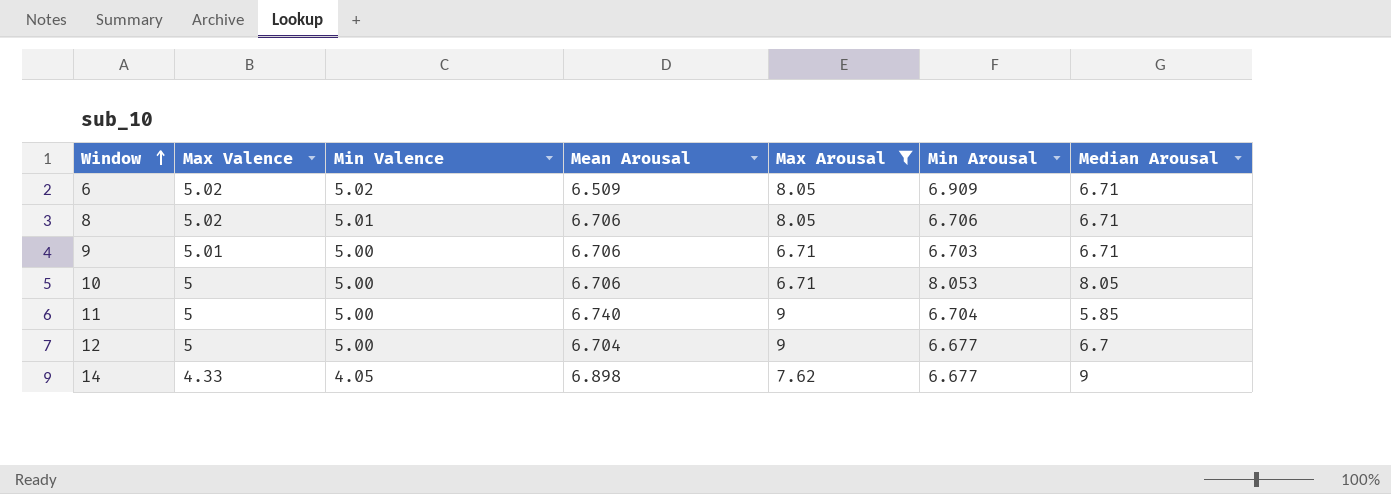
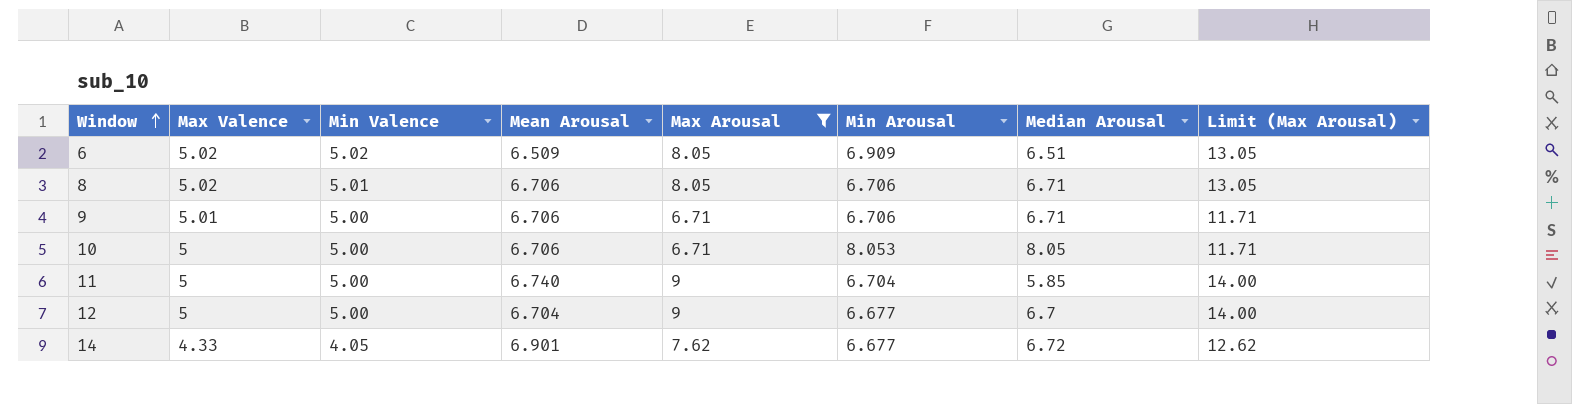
column Limit (Max Arousal) | formula: none -> [Max Arousal] + 5
6 | Median Arousal: 6.71 -> 6.51
9 | Min Arousal: 6.703 -> 6.706
14 | Mean Arousal: 6.898 -> 6.901
14 | Median Arousal: 9 -> 6.72

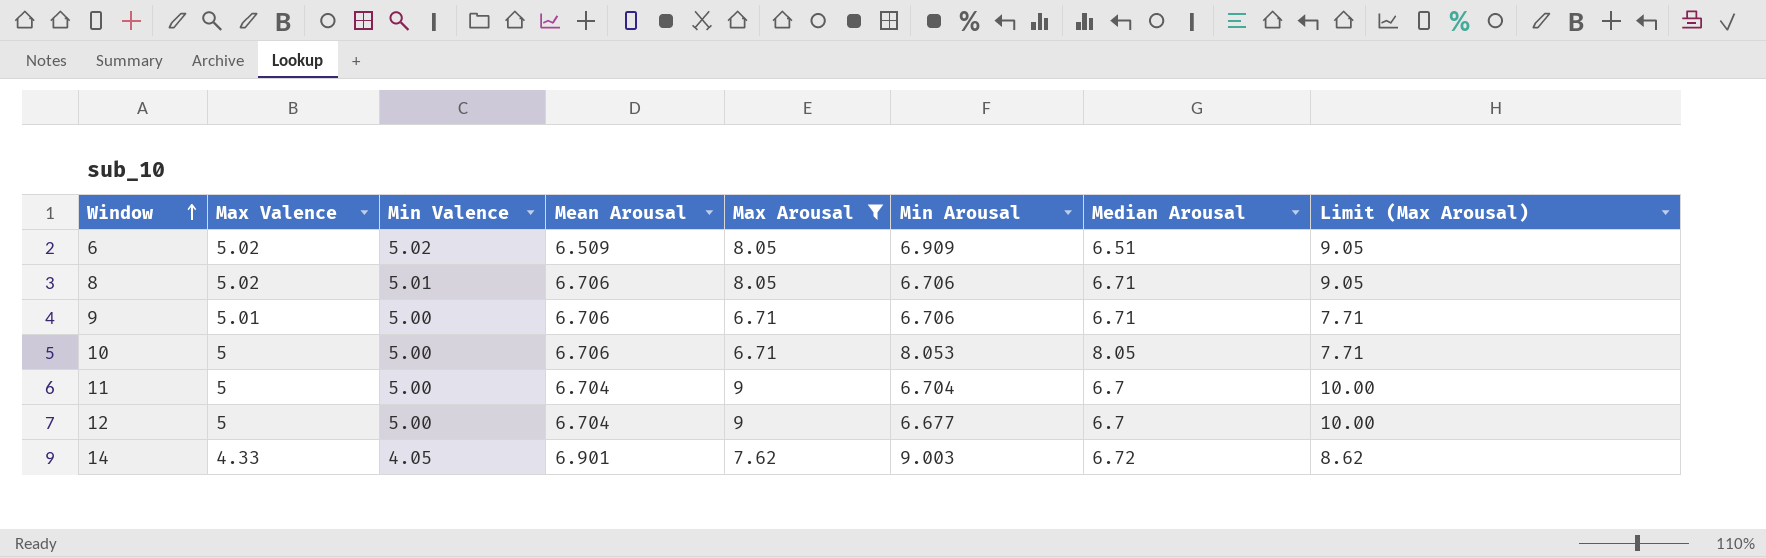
column Limit (Max Arousal) | formula: [Max Arousal] + 5 -> [Max Arousal] + 1
11 | Mean Arousal: 6.740 -> 6.704
11 | Median Arousal: 5.85 -> 6.7
14 | Min Arousal: 6.677 -> 9.003

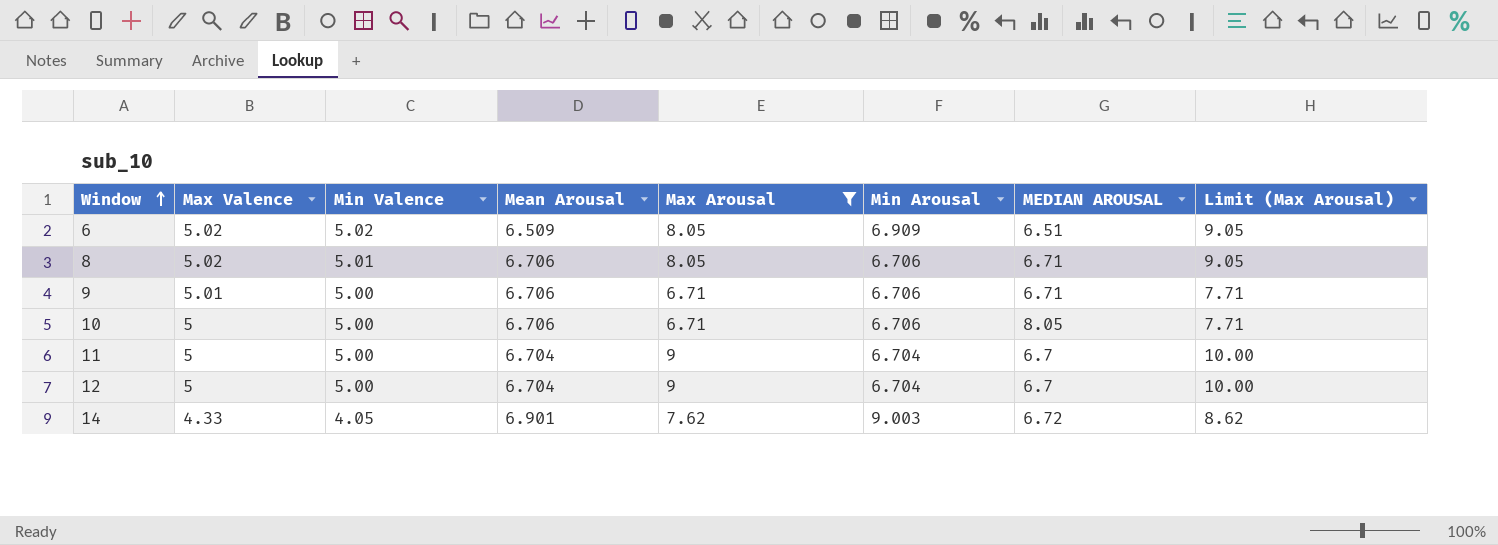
column name: Median Arousal -> MEDIAN AROUSAL
10 | Min Arousal: 8.053 -> 6.706
12 | Min Arousal: 6.677 -> 6.704

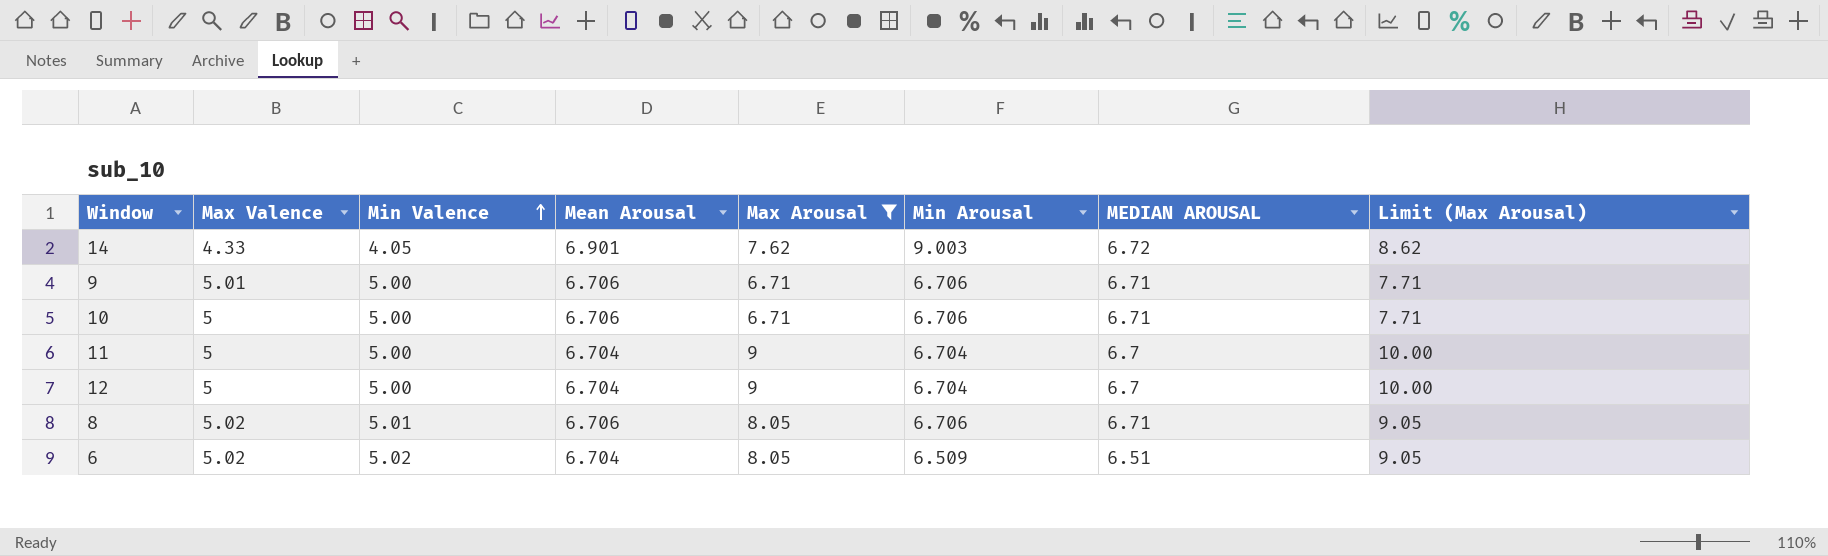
row order: Window ascending -> Min Valence ascending
10 | MEDIAN AROUSAL: 8.05 -> 6.71
6 | Mean Arousal: 6.509 -> 6.704
6 | Min Arousal: 6.909 -> 6.509

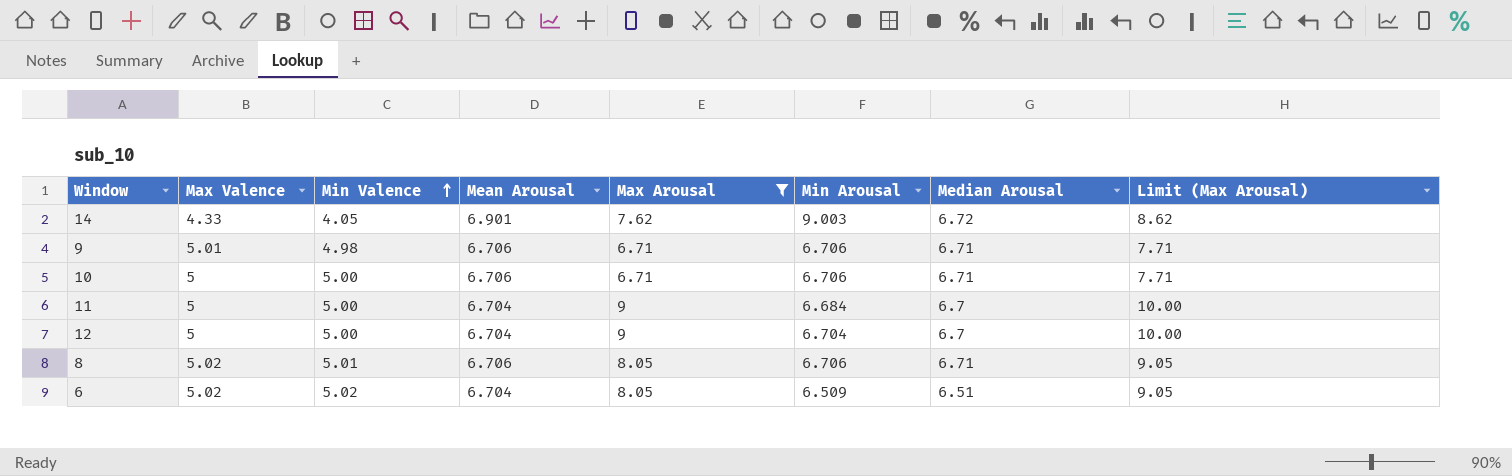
column name: MEDIAN AROUSAL -> Median Arousal
9 | Min Valence: 5.00 -> 4.98
11 | Min Arousal: 6.704 -> 6.684

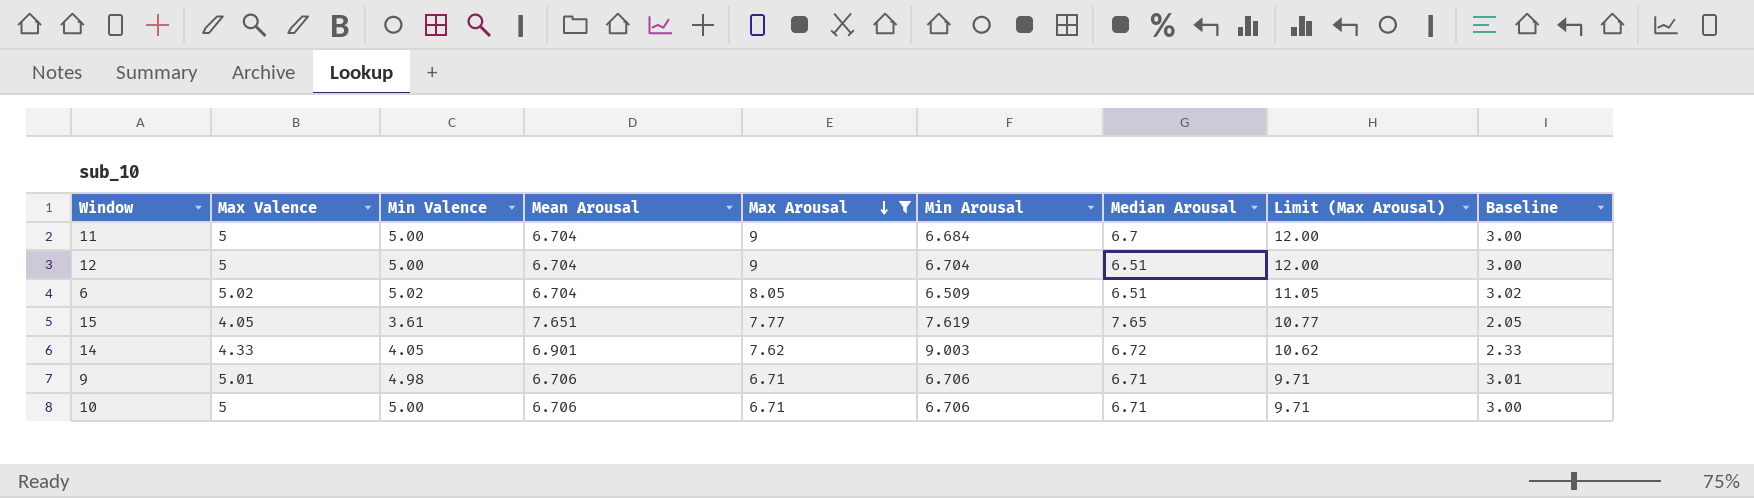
row order: Min Valence ascending -> Max Arousal descending
column Limit (Max Arousal) | formula: [Max Arousal] + 1 -> [Max Arousal] + 3
column Baseline | formula: none -> [Max Valence] - 2
row 8: 5.02 | 5.01 | 6.706 | 8.05 | 6.706 | 6.71 | 9.05 -> none
12 | Median Arousal: 6.7 -> 6.51
row 15: none -> 4.05 | 3.61 | 7.651 | 7.77 | 7.619 | 7.65 | 10.77 | 2.05

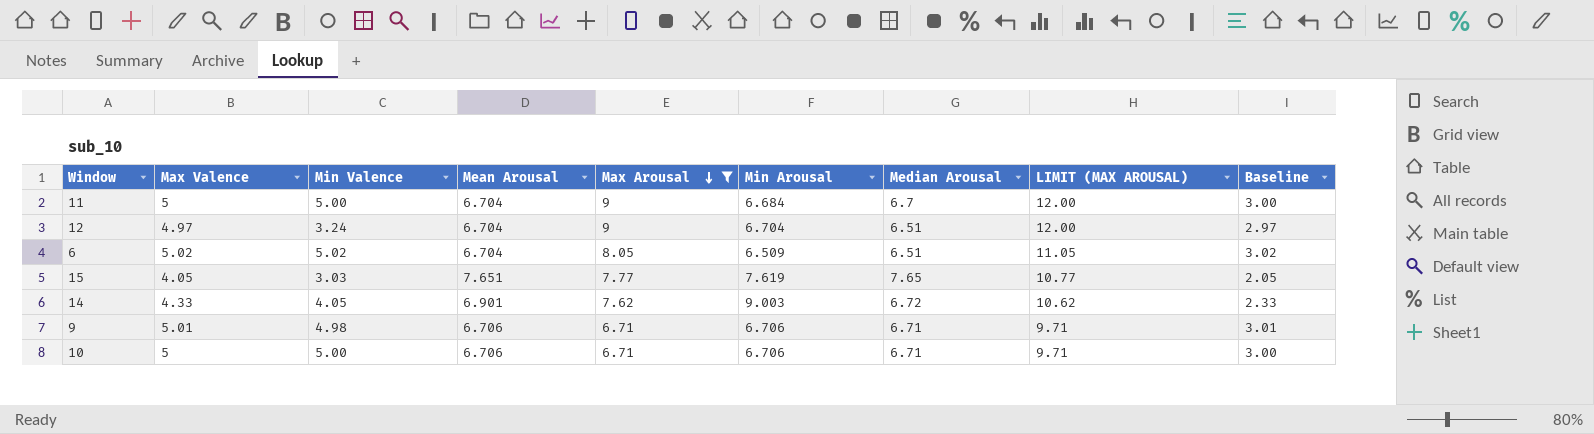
column name: Limit (Max Arousal) -> LIMIT (MAX AROUSAL)
12 | Max Valence: 5 -> 4.97
12 | Min Valence: 5.00 -> 3.24
12 | Baseline: 3.00 -> 2.97
15 | Min Valence: 3.61 -> 3.03

